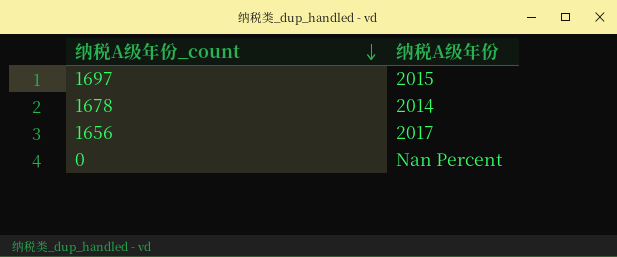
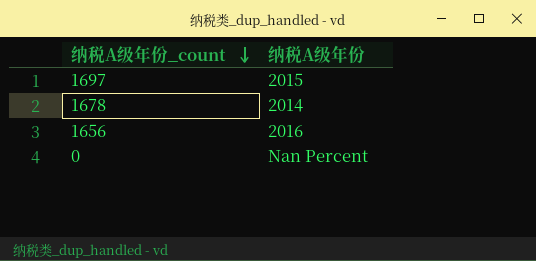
1656 | 纳税A级年份: 2017 -> 2016

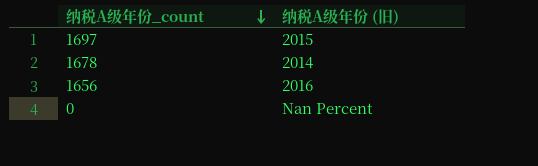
column name: 纳税A级年份 -> 纳税A级年份 (旧)

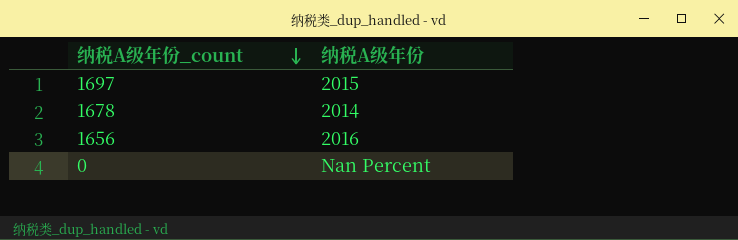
column name: 纳税A级年份 (旧) -> 纳税A级年份

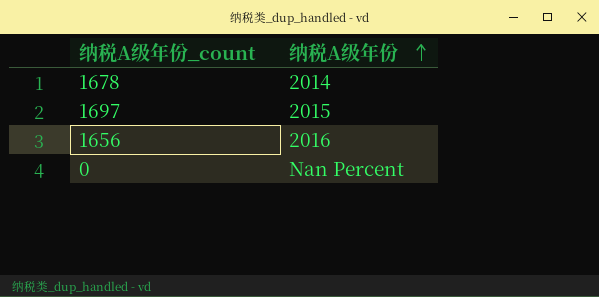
row order: 纳税A级年份_count descending -> 纳税A级年份 ascending

